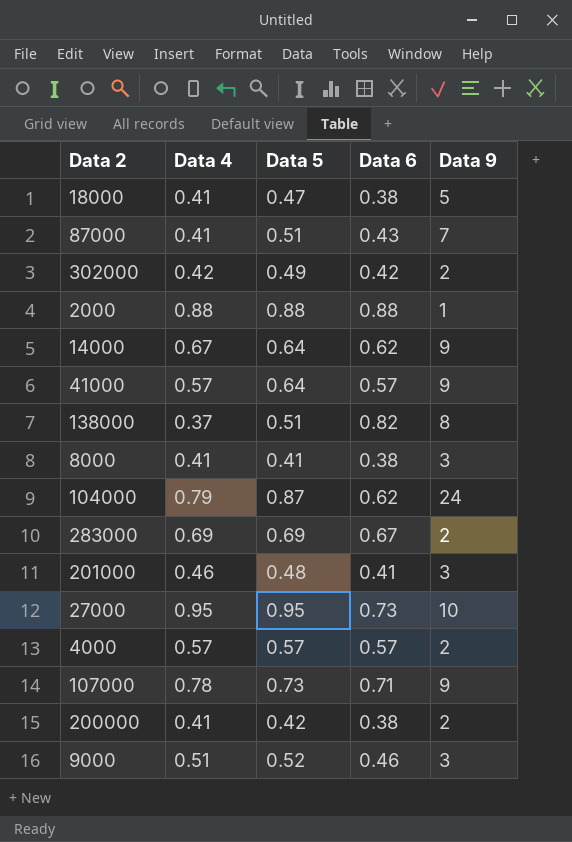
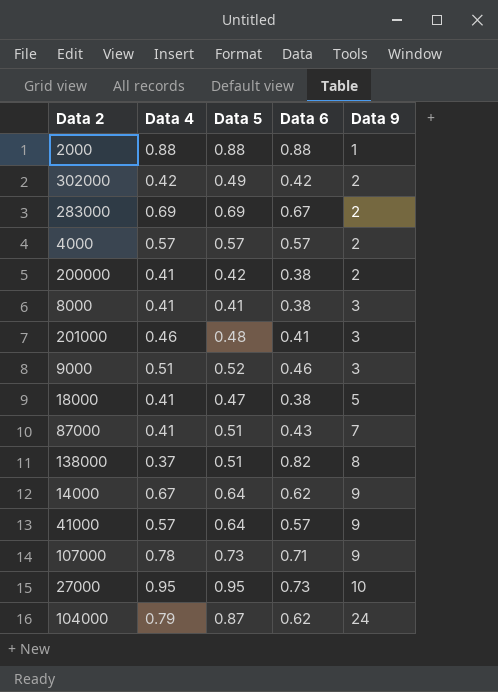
row order: none -> Data 9 ascending

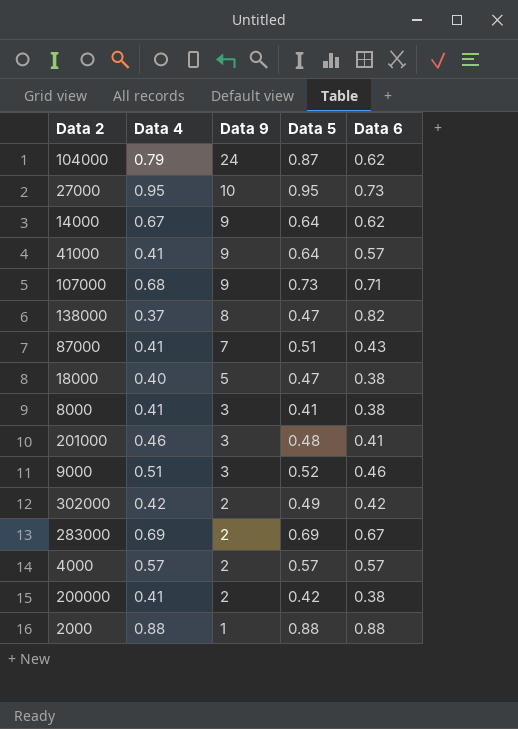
row order: Data 9 ascending -> Data 9 descending
column Data 9 | position: 5 -> 3
41000 | Data 4: 0.57 -> 0.41
107000 | Data 4: 0.78 -> 0.68
138000 | Data 5: 0.51 -> 0.47
18000 | Data 4: 0.41 -> 0.40

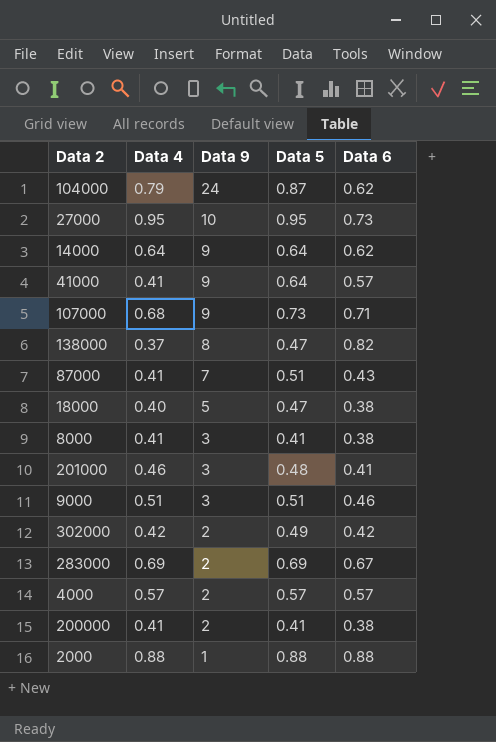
14000 | Data 4: 0.67 -> 0.64
9000 | Data 5: 0.52 -> 0.51
200000 | Data 5: 0.42 -> 0.41

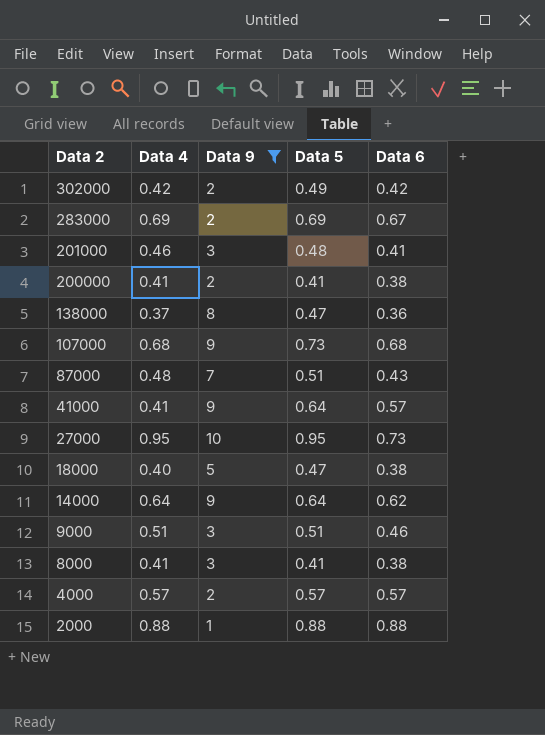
filter: none -> Data 9 != 24
row order: Data 9 descending -> Data 2 descending
138000 | Data 6: 0.82 -> 0.36
107000 | Data 6: 0.71 -> 0.68
87000 | Data 4: 0.41 -> 0.48

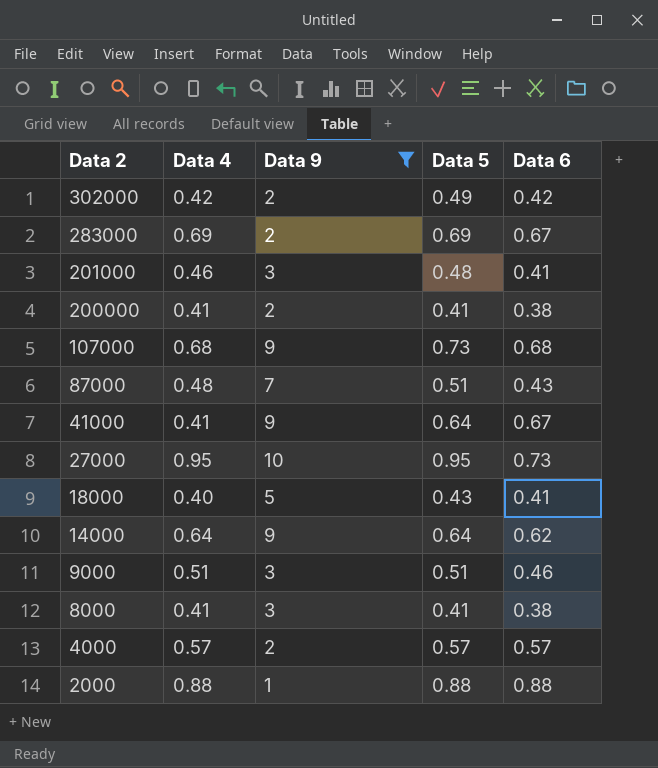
row 138000: 0.37 | 8 | 0.47 | 0.36 -> none
41000 | Data 6: 0.57 -> 0.67
18000 | Data 5: 0.47 -> 0.43
18000 | Data 6: 0.38 -> 0.41

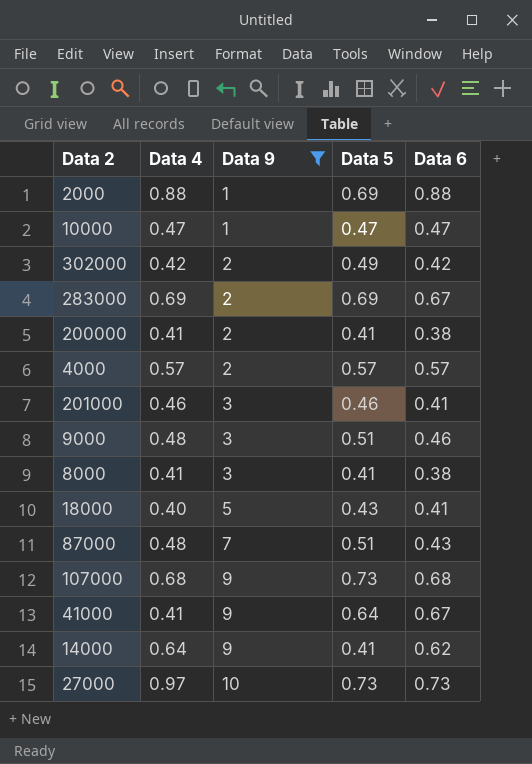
row order: Data 2 descending -> Data 9 ascending
2000 | Data 5: 0.88 -> 0.69
row 10000: none -> 0.47 | 1 | 0.47 | 0.47
201000 | Data 5: 0.48 -> 0.46
9000 | Data 4: 0.51 -> 0.48
14000 | Data 5: 0.64 -> 0.41
27000 | Data 4: 0.95 -> 0.97
27000 | Data 5: 0.95 -> 0.73

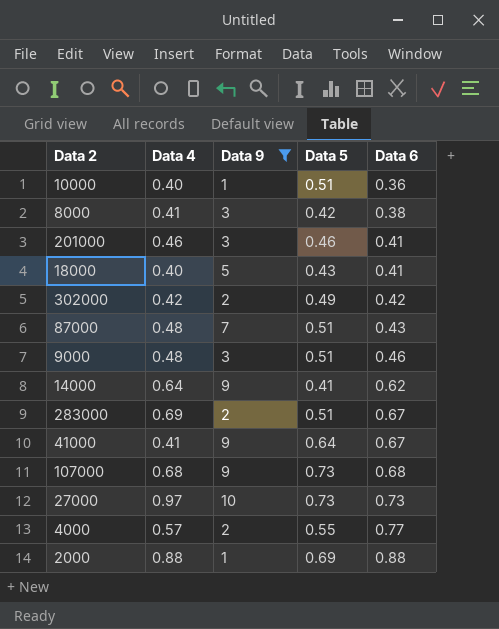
row order: Data 9 ascending -> Data 6 ascending
row 200000: 0.41 | 2 | 0.41 | 0.38 -> none
10000 | Data 4: 0.47 -> 0.40
10000 | Data 5: 0.47 -> 0.51
10000 | Data 6: 0.47 -> 0.36
8000 | Data 5: 0.41 -> 0.42
283000 | Data 5: 0.69 -> 0.51
4000 | Data 5: 0.57 -> 0.55
4000 | Data 6: 0.57 -> 0.77

